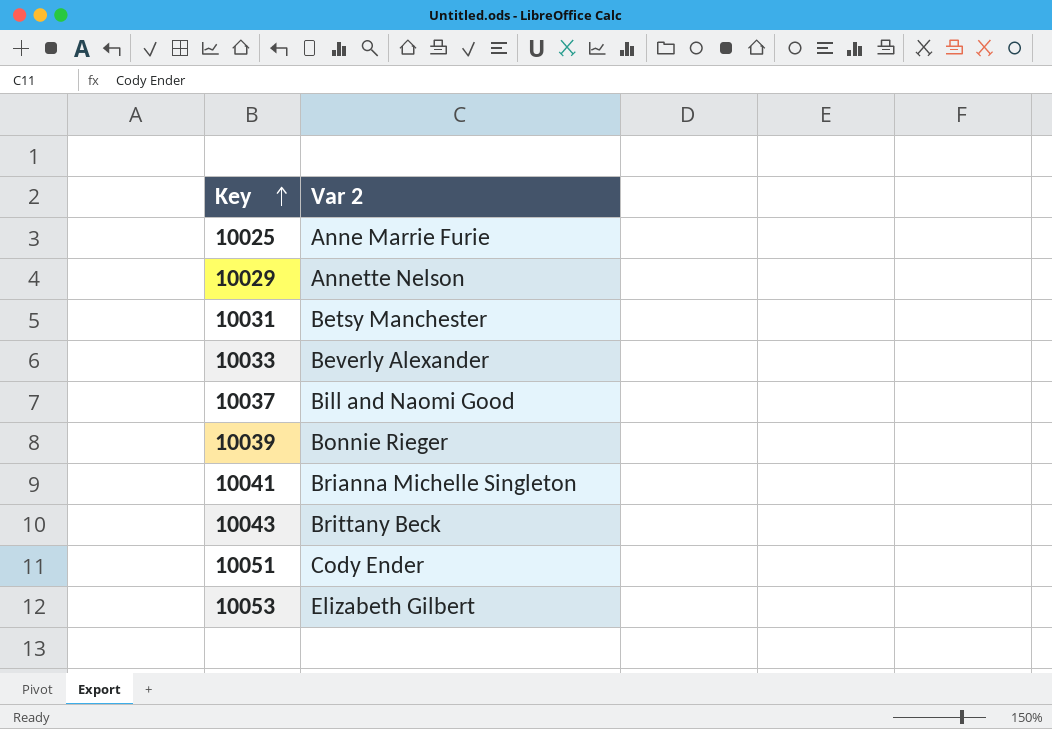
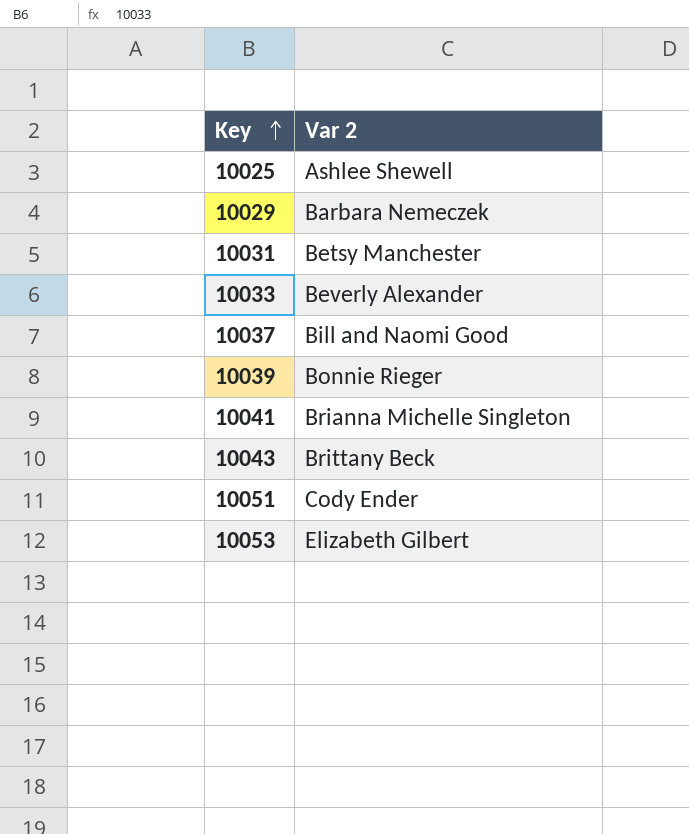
10025 | Var 2: Anne Marrie Furie -> Ashlee Shewell
10029 | Var 2: Annette Nelson -> Barbara Nemeczek

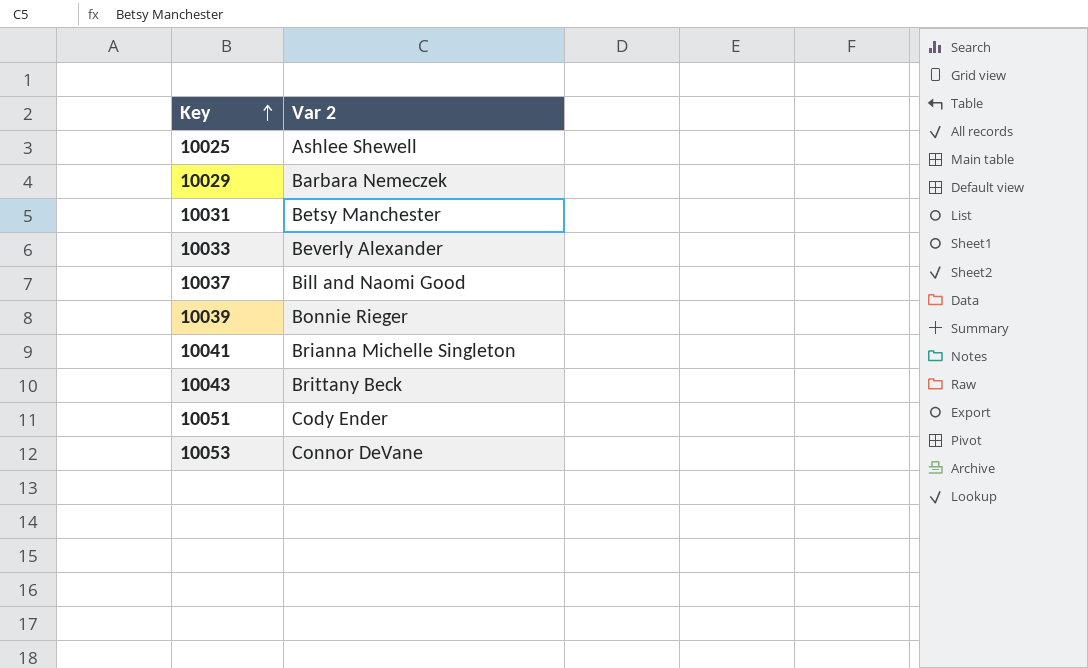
10053 | Var 2: Elizabeth Gilbert -> Connor DeVane

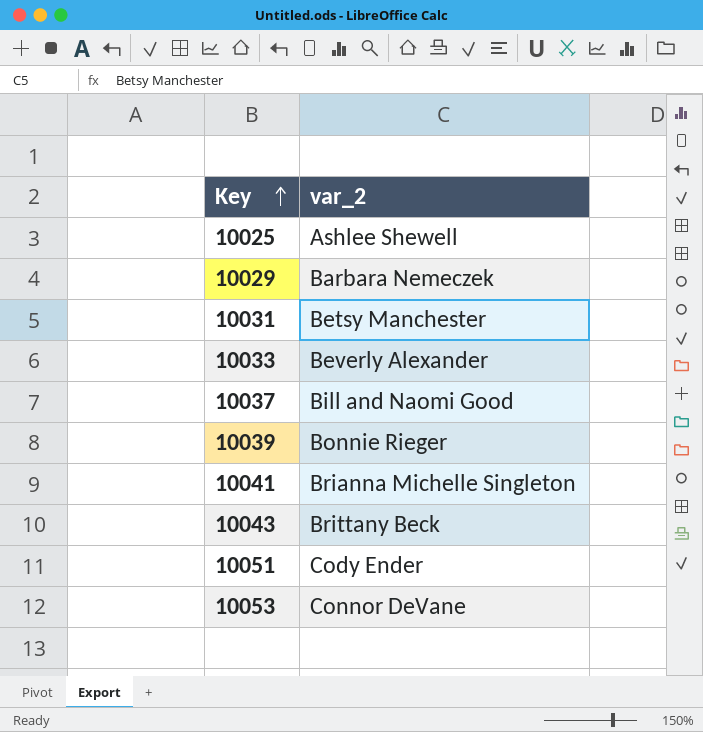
column name: Var 2 -> var_2

